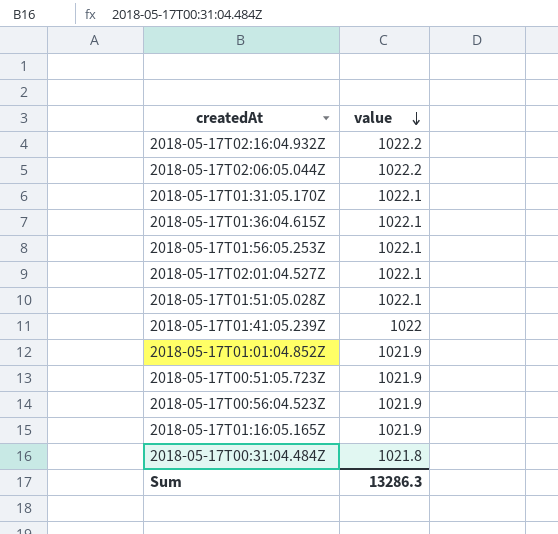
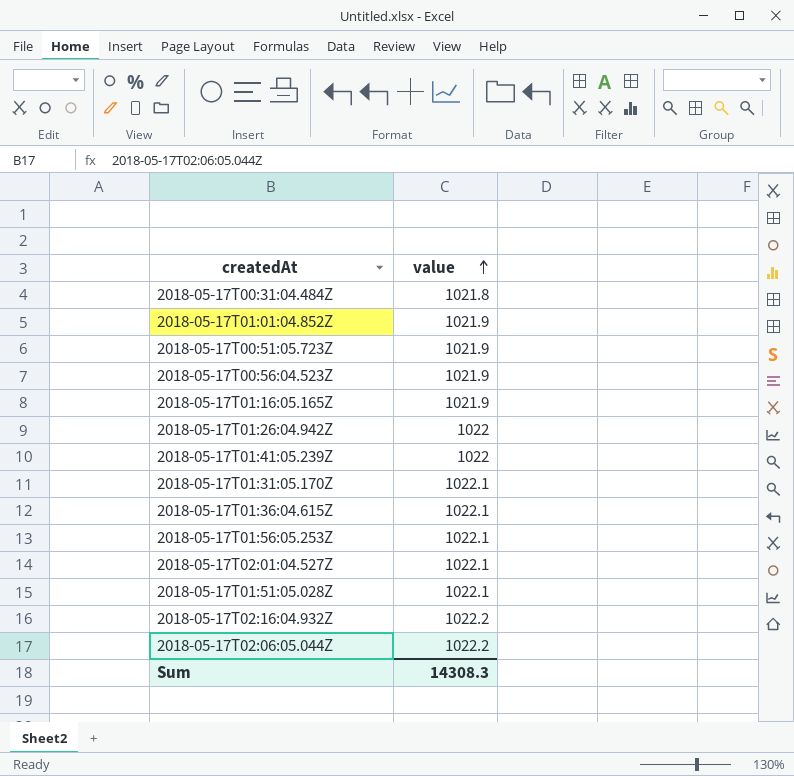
row order: value descending -> value ascending
row 2018-05-17T01:26:04.942Z: none -> 1022
Sum | value: 13286.3 -> 14308.3

